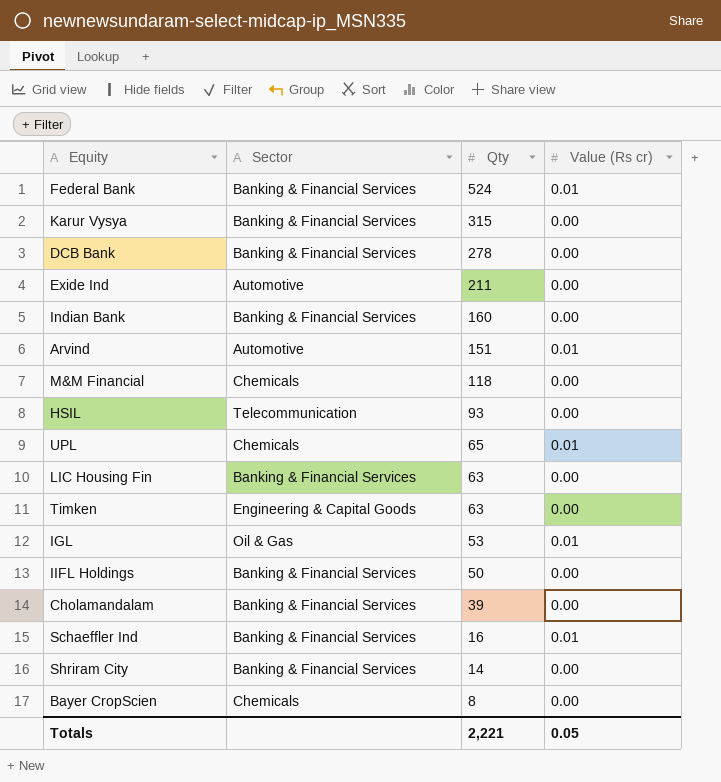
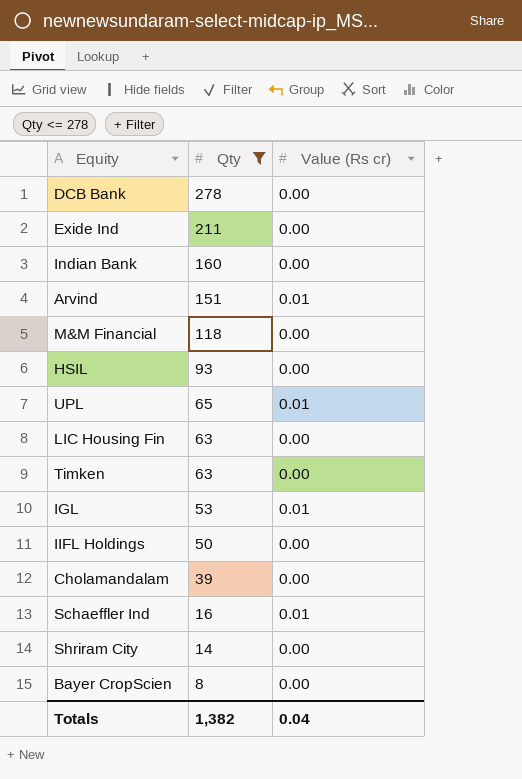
filter: none -> Qty <= 278
column Sector | position: 2 -> none
Totals | Qty: 2,221 -> 1,382
Totals | Value (Rs cr): 0.05 -> 0.04

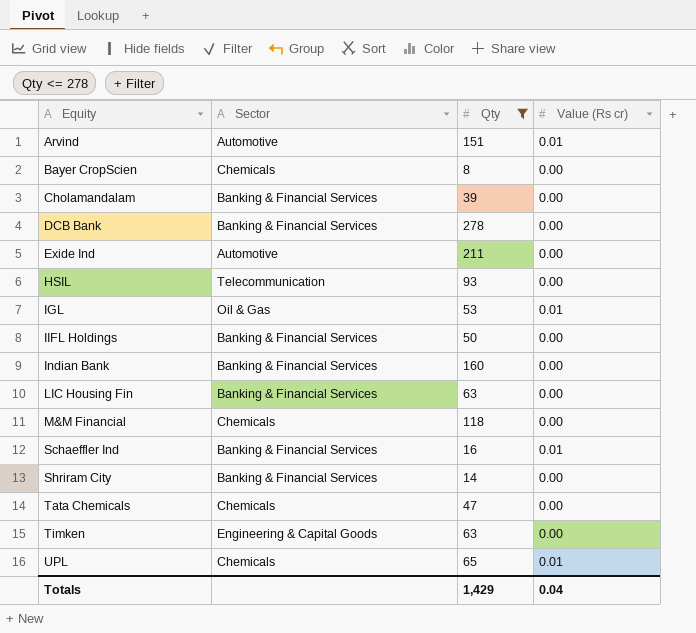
row order: Qty descending -> Equity ascending
column Sector | position: none -> 2
row Tata Chemicals: none -> Chemicals | 47 | 0.00
Totals | Qty: 1,382 -> 1,429

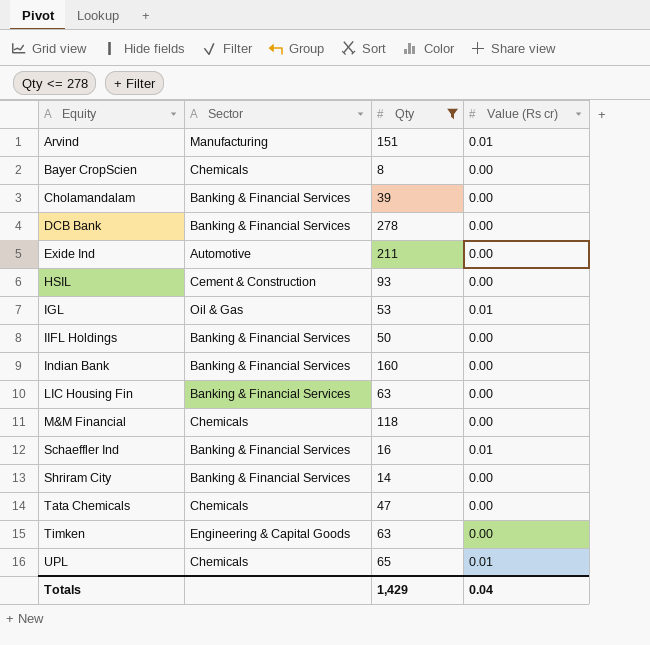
Arvind | Sector: Automotive -> Manufacturing
HSIL | Sector: Telecommunication -> Cement & Construction

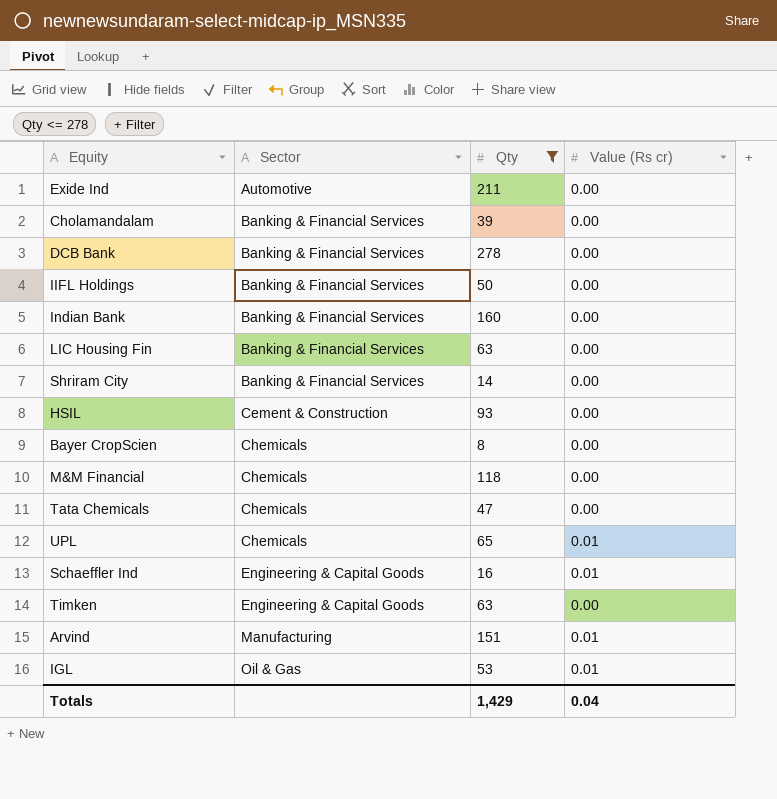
row order: Equity ascending -> Sector ascending
Schaeffler Ind | Sector: Banking & Financial Services -> Engineering & Capital Goods

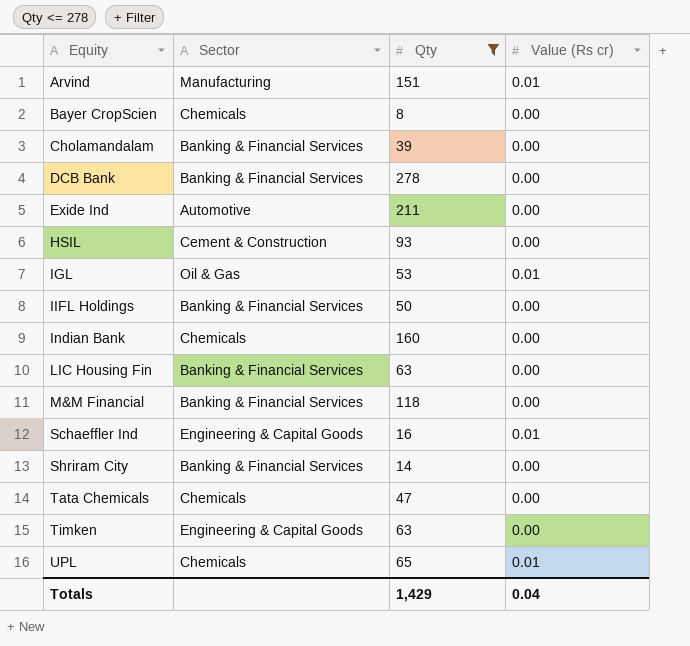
row order: Sector ascending -> Equity ascending
Indian Bank | Sector: Banking & Financial Services -> Chemicals
M&M Financial | Sector: Chemicals -> Banking & Financial Services

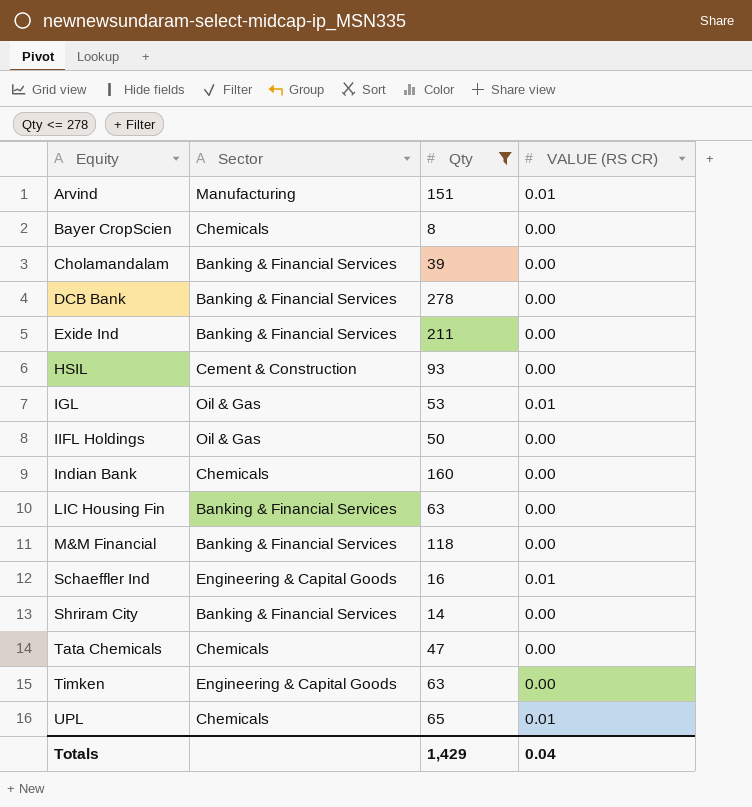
column name: Value (Rs cr) -> VALUE (RS CR)
Exide Ind | Sector: Automotive -> Banking & Financial Services
IIFL Holdings | Sector: Banking & Financial Services -> Oil & Gas

